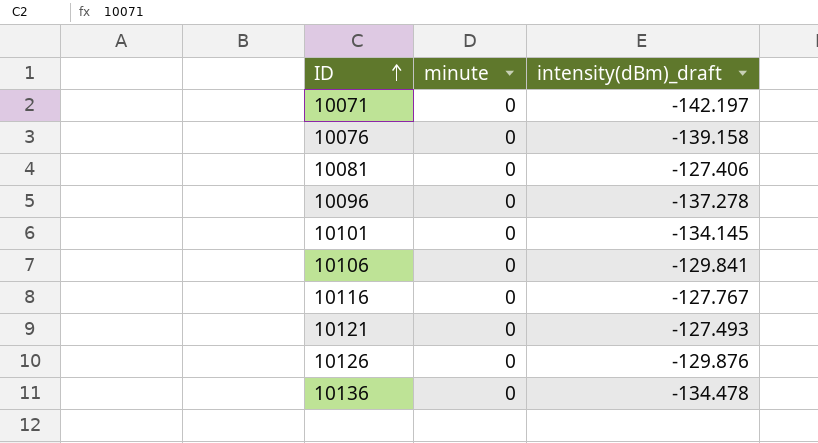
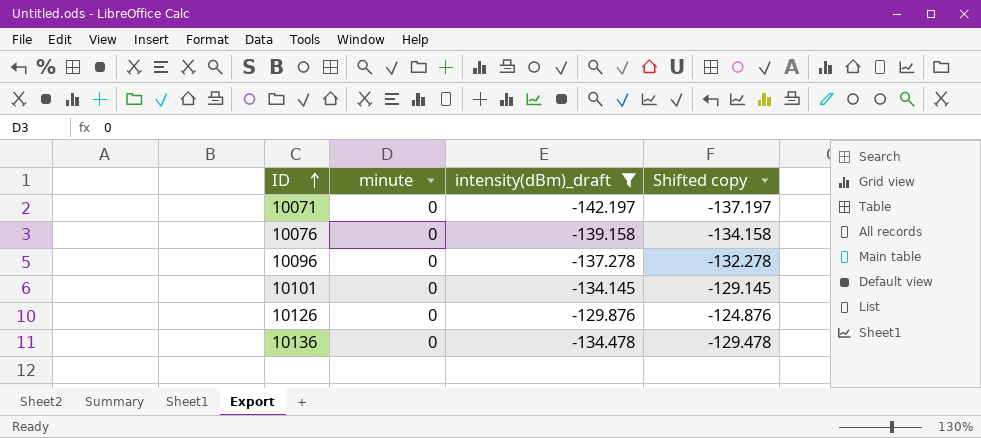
filter: none -> intensity(dBm)_draft <= -129.876
column Shifted copy | formula: none -> [intensity(dBm)_draft] + 5

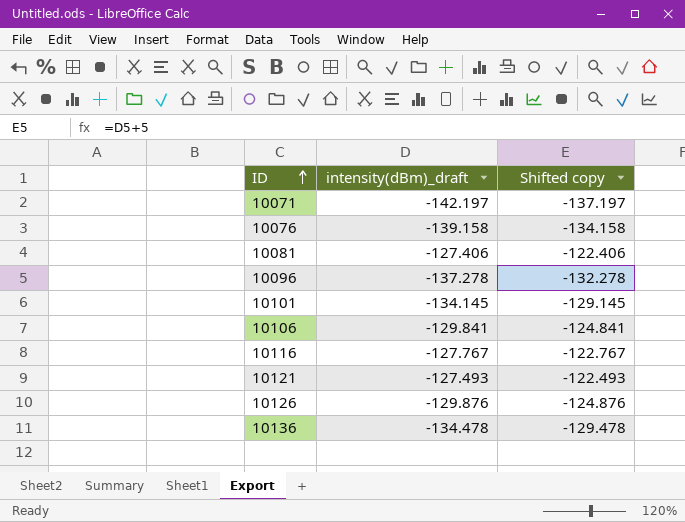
filter: intensity(dBm)_draft <= -129.876 -> none
column minute | position: 2 -> none

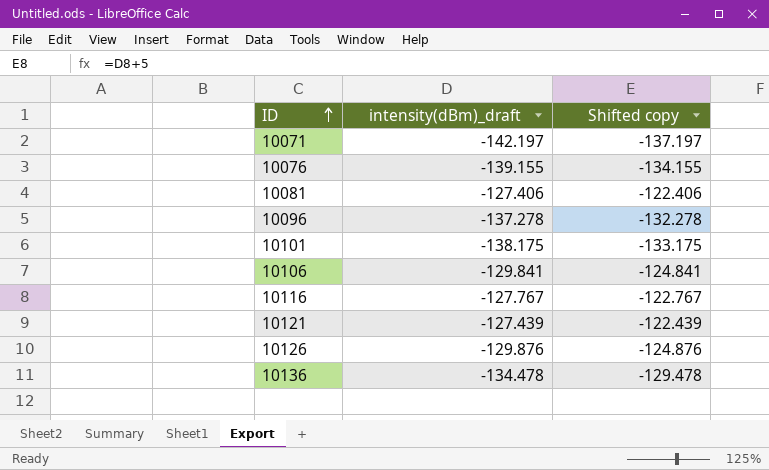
10076 | intensity(dBm)_draft: -139.158 -> -139.155
10076 | Shifted copy: -134.158 -> -134.155
10101 | intensity(dBm)_draft: -134.145 -> -138.175
10101 | Shifted copy: -129.145 -> -133.175
10121 | intensity(dBm)_draft: -127.493 -> -127.439
10121 | Shifted copy: -122.493 -> -122.439

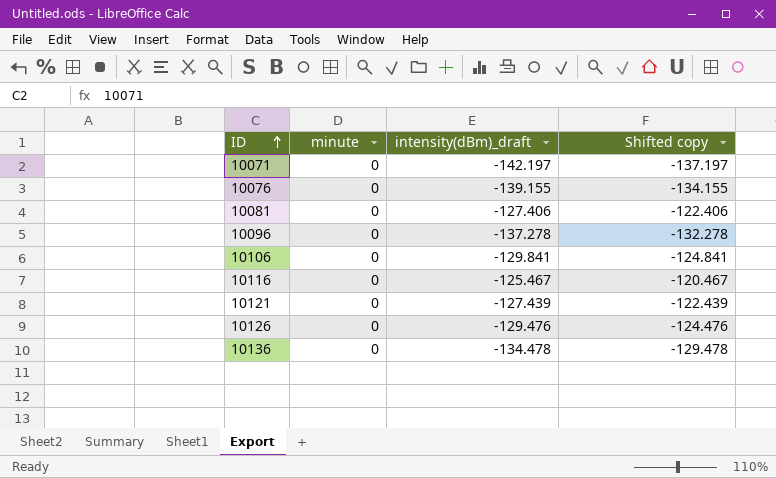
column minute | position: none -> 2
row 10101: -138.175 | -133.175 -> none
10116 | intensity(dBm)_draft: -127.767 -> -125.467
10116 | Shifted copy: -122.767 -> -120.467
10126 | intensity(dBm)_draft: -129.876 -> -129.476
10126 | Shifted copy: -124.876 -> -124.476

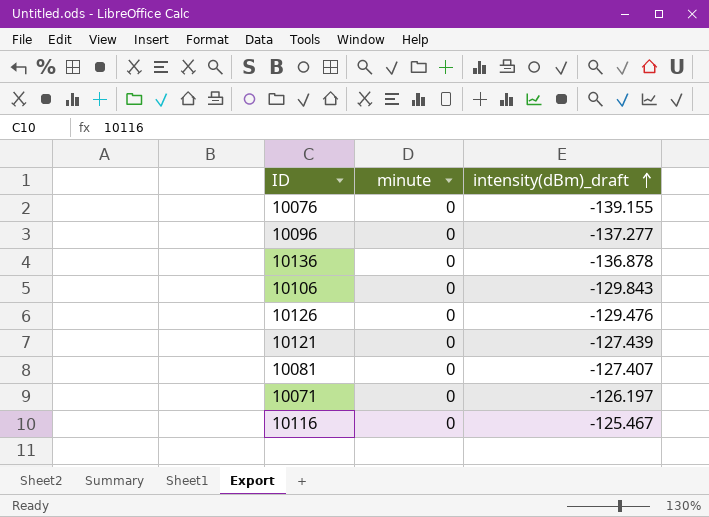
row order: ID ascending -> intensity(dBm)_draft ascending
column Shifted copy | formula: [intensity(dBm)_draft] + 5 -> none
10096 | intensity(dBm)_draft: -137.278 -> -137.277
10136 | intensity(dBm)_draft: -134.478 -> -136.878
10106 | intensity(dBm)_draft: -129.841 -> -129.843
10081 | intensity(dBm)_draft: -127.406 -> -127.407
10071 | intensity(dBm)_draft: -142.197 -> -126.197

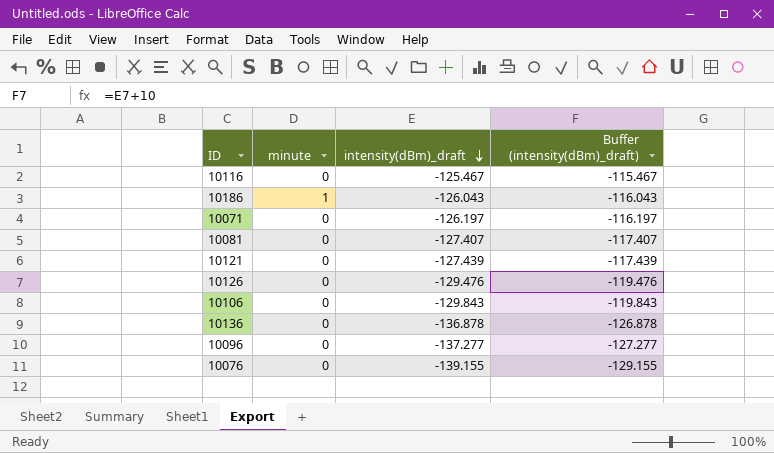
row order: intensity(dBm)_draft ascending -> intensity(dBm)_draft descending
column Buffer (intensity(dBm)_draft) | formula: none -> [intensity(dBm)_draft] + 10
row 10186: none -> 1 | -126.043 | -116.043

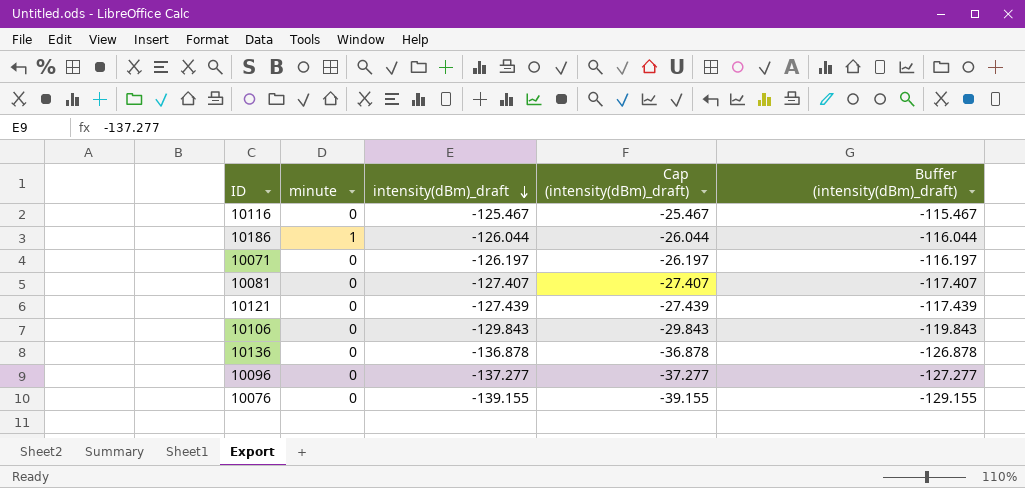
column Cap (intensity(dBm)_draft) | formula: none -> [intensity(dBm)_draft] + 100
row 10126: 0 | -129.476 | -119.476 -> none
10186 | intensity(dBm)_draft: -126.043 -> -126.044
10186 | Buffer (intensity(dBm)_draft): -116.043 -> -116.044

